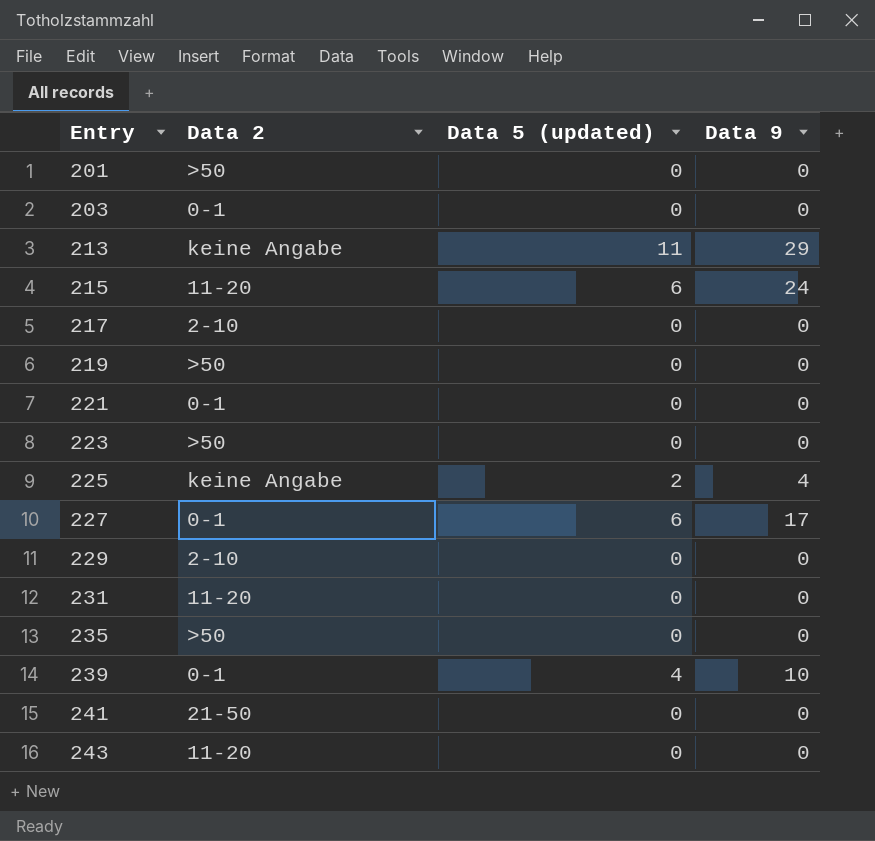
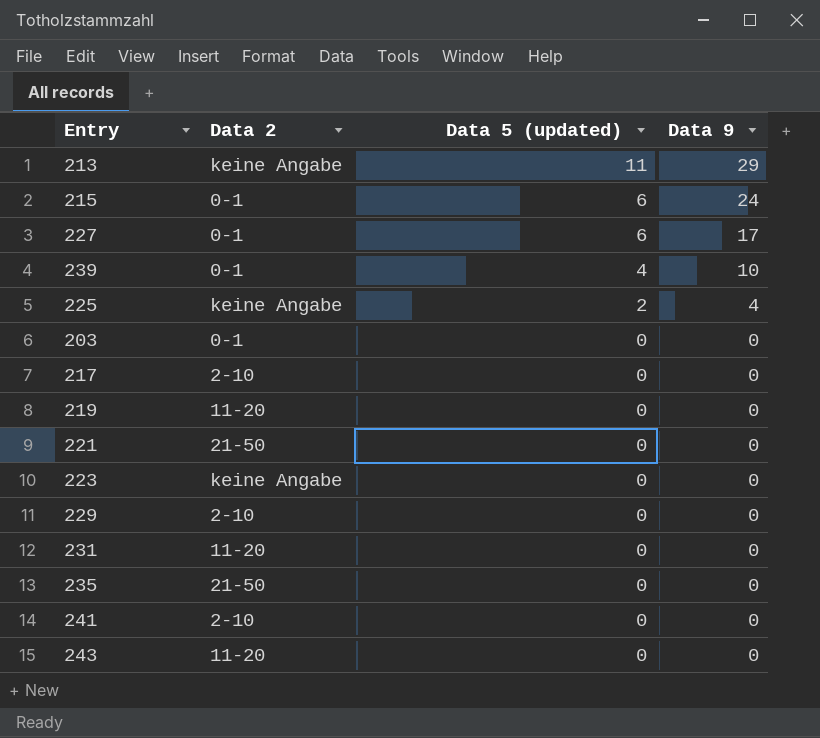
row order: Entry ascending -> Data 5 (updated) descending
row 201: >50 | 0 | 0 -> none
215 | Data 2: 11-20 -> 0-1
219 | Data 2: >50 -> 11-20
221 | Data 2: 0-1 -> 21-50
223 | Data 2: >50 -> keine Angabe
235 | Data 2: >50 -> 21-50
241 | Data 2: 21-50 -> 2-10

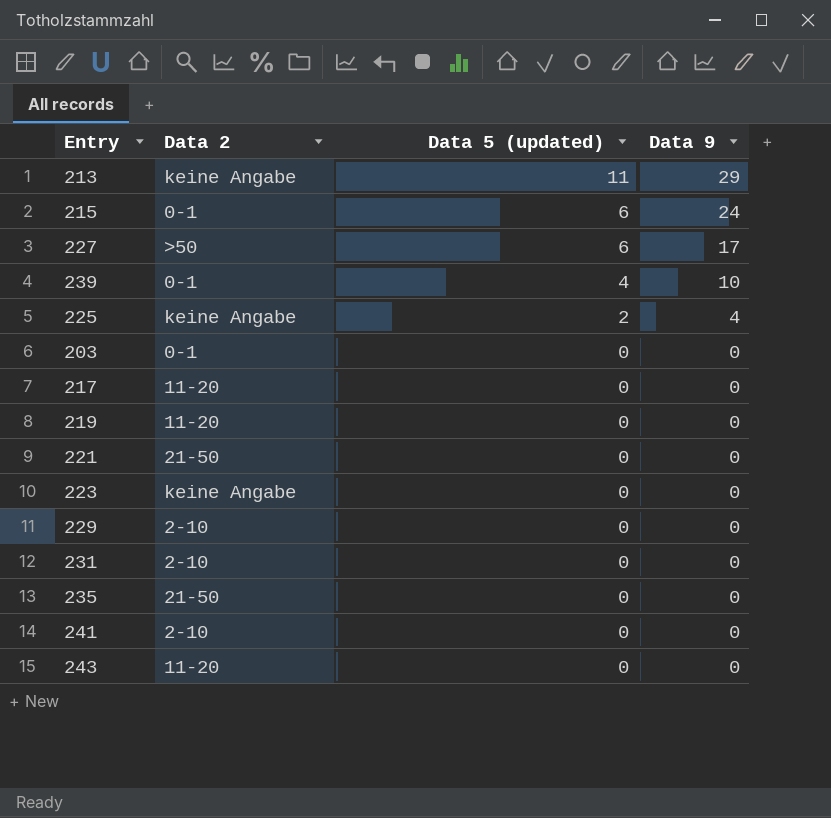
227 | Data 2: 0-1 -> >50
217 | Data 2: 2-10 -> 11-20
231 | Data 2: 11-20 -> 2-10

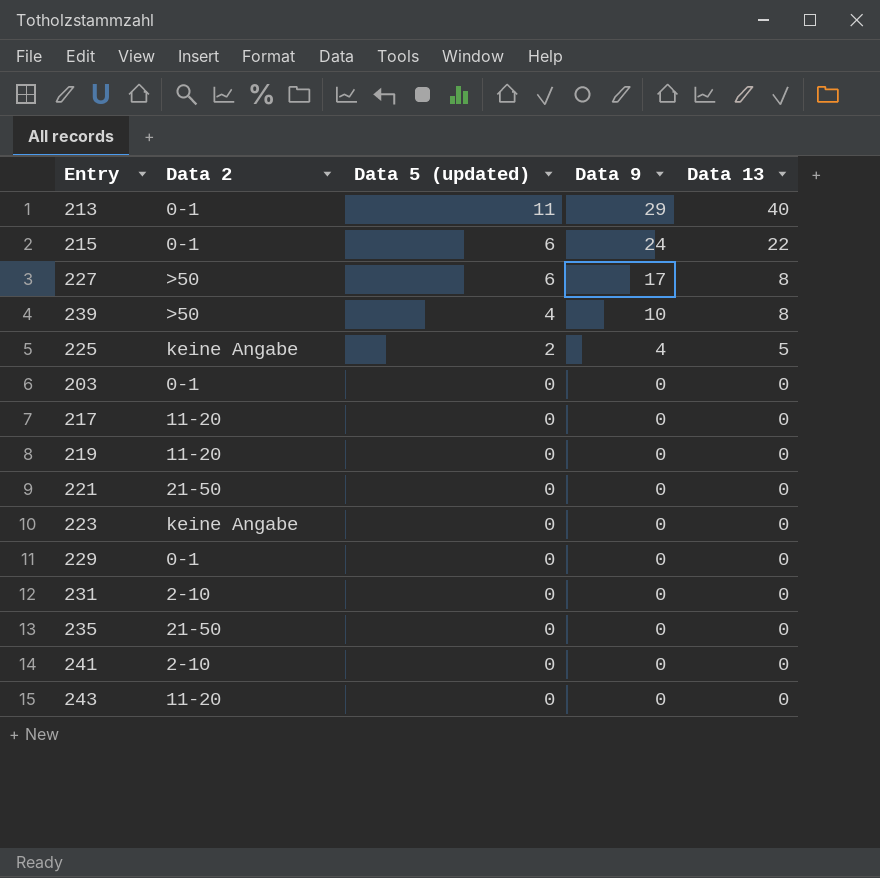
column Data 13 | position: none -> 5
213 | Data 2: keine Angabe -> 0-1
239 | Data 2: 0-1 -> >50
229 | Data 2: 2-10 -> 0-1

